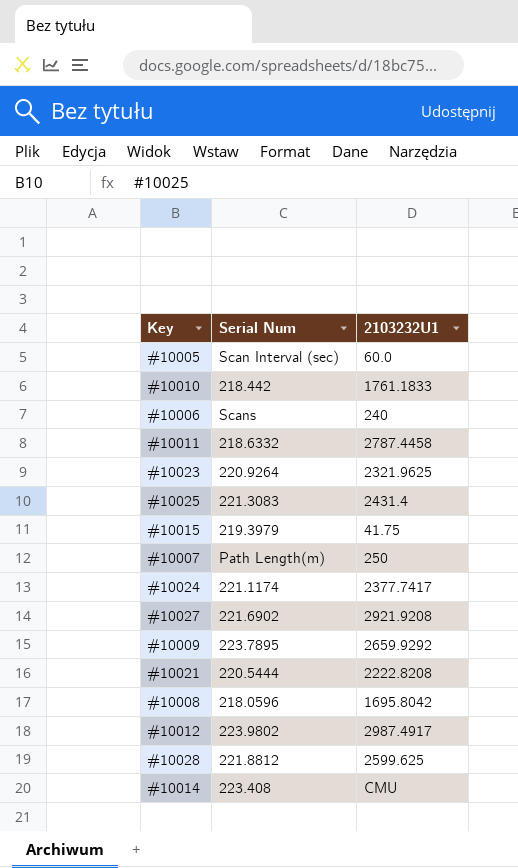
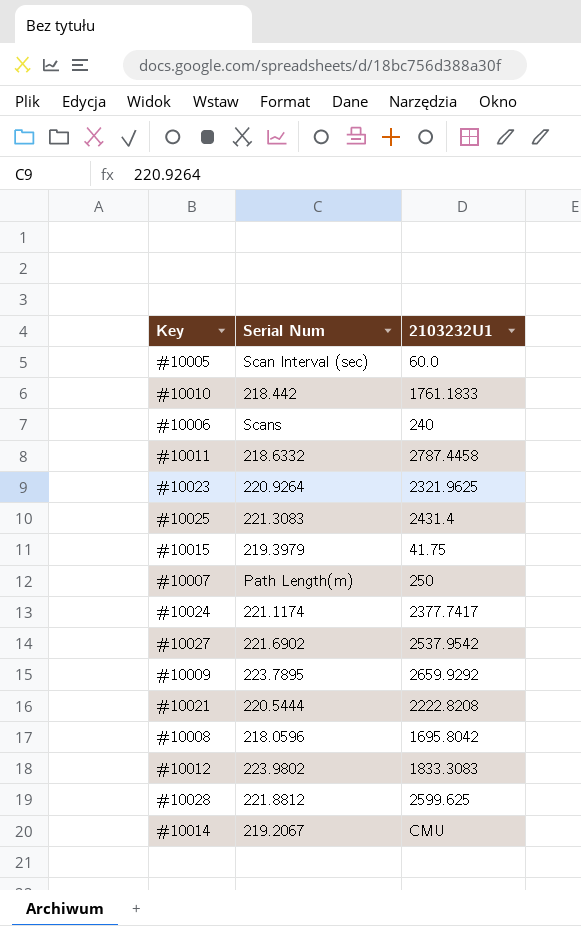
#10027 | 2103232U1: 2921.9208 -> 2537.9542
#10012 | 2103232U1: 2987.4917 -> 1833.3083
#10014 | Serial Num: 223.408 -> 219.2067

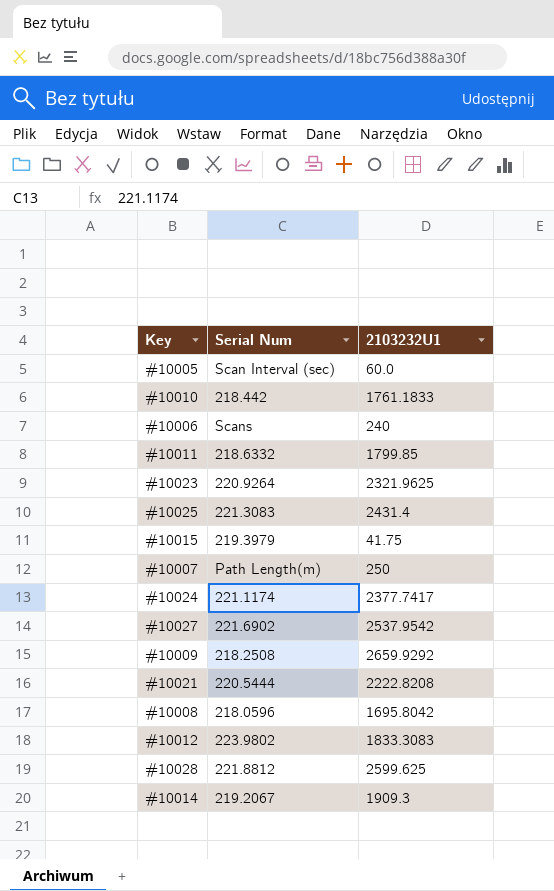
#10011 | 2103232U1: 2787.4458 -> 1799.85
#10009 | Serial Num: 223.7895 -> 218.2508
#10014 | 2103232U1: CMU -> 1909.3

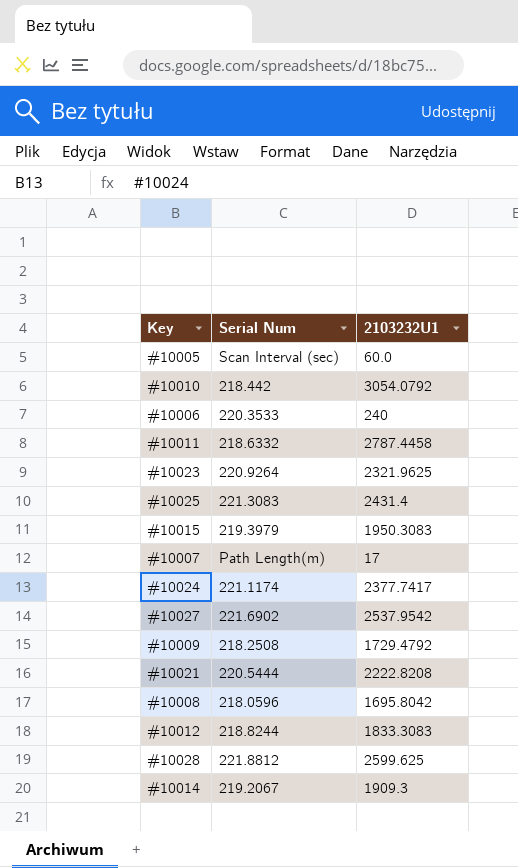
#10010 | 2103232U1: 1761.1833 -> 3054.0792
#10006 | Serial Num: Scans -> 220.3533
#10011 | 2103232U1: 1799.85 -> 2787.4458
#10015 | 2103232U1: 41.75 -> 1950.3083
#10007 | 2103232U1: 250 -> 17
#10009 | 2103232U1: 2659.9292 -> 1729.4792
#10012 | Serial Num: 223.9802 -> 218.8244

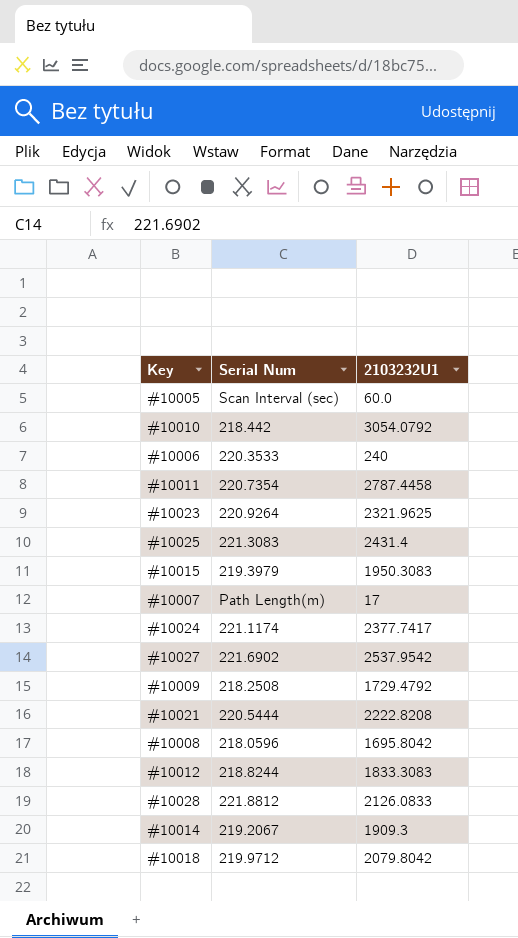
#10011 | Serial Num: 218.6332 -> 220.7354
#10028 | 2103232U1: 2599.625 -> 2126.0833
row #10018: none -> 219.9712 | 2079.8042

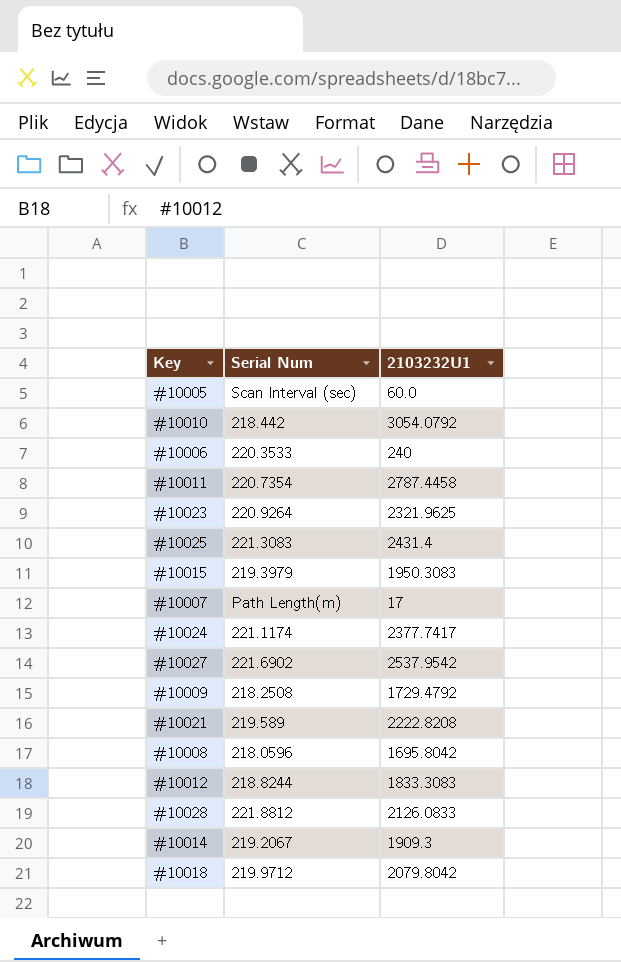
#10021 | Serial Num: 220.5444 -> 219.589

